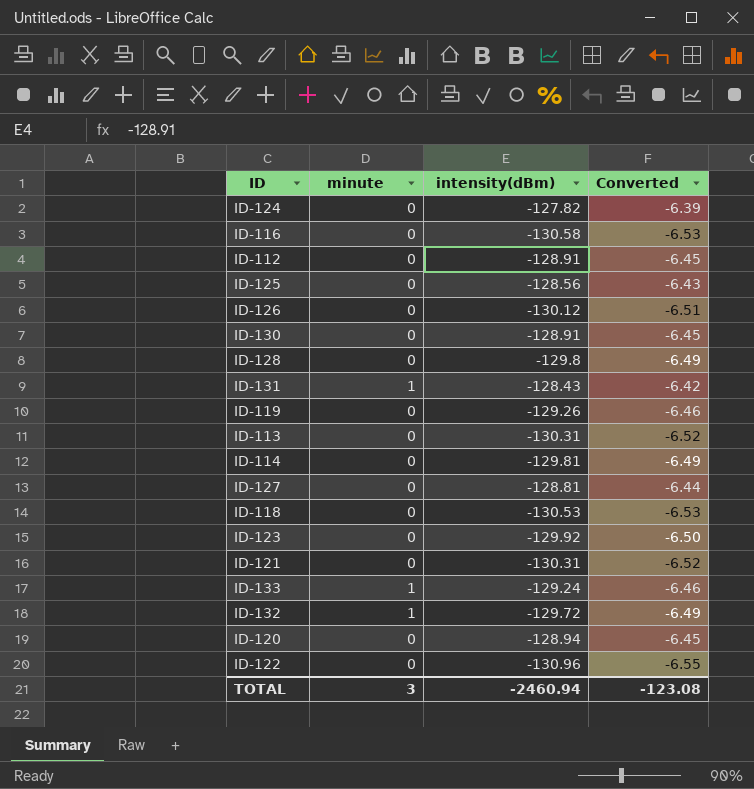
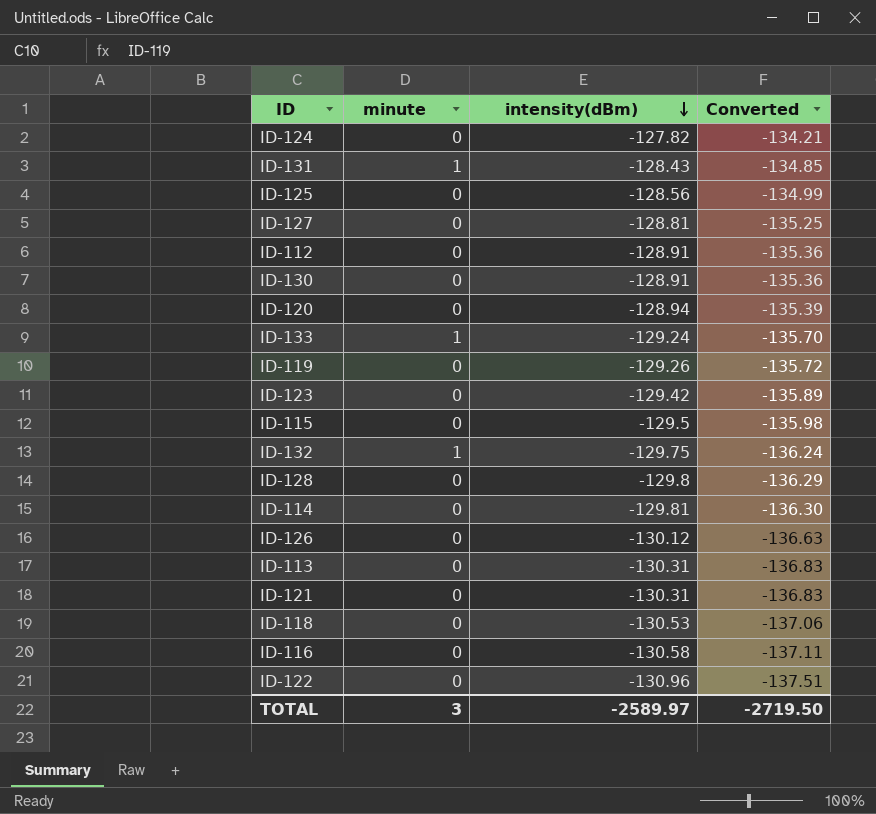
row order: none -> intensity(dBm) descending
column Converted | formula: [intensity(dBm)] * 0.05 -> [intensity(dBm)] * 1.05
ID-123 | intensity(dBm): -129.92 -> -129.42
row ID-115: none -> 0 | -129.5 | -135.98
ID-132 | intensity(dBm): -129.72 -> -129.75
TOTAL | intensity(dBm): -2460.94 -> -2589.97
TOTAL | Converted: -123.08 -> -2719.50

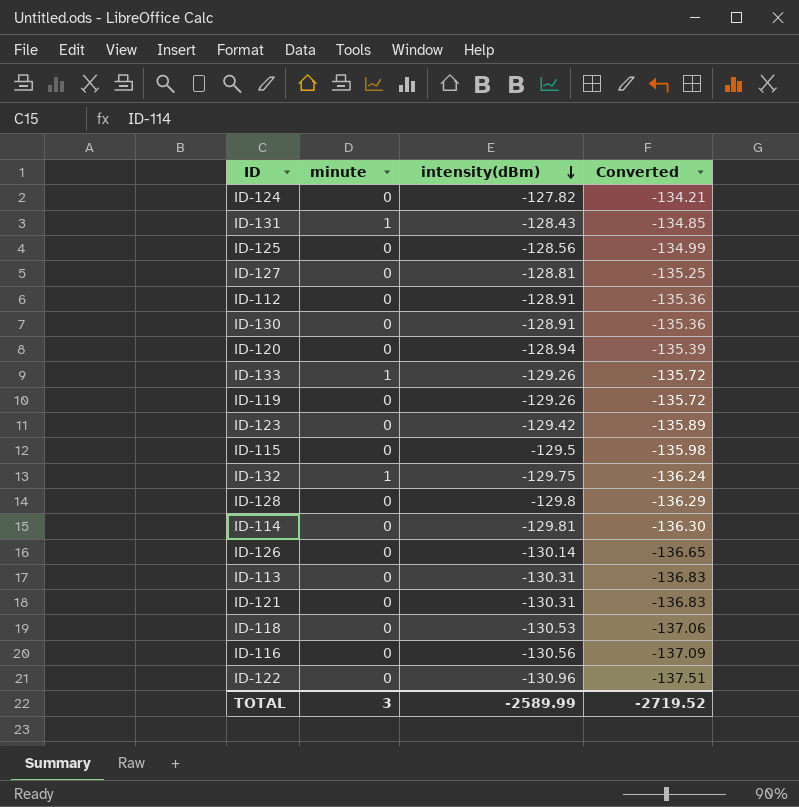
ID-133 | intensity(dBm): -129.24 -> -129.26
ID-133 | Converted: -135.70 -> -135.72
ID-126 | intensity(dBm): -130.12 -> -130.14
ID-126 | Converted: -136.63 -> -136.65
ID-116 | intensity(dBm): -130.58 -> -130.56
ID-116 | Converted: -137.11 -> -137.09
TOTAL | intensity(dBm): -2589.97 -> -2589.99
TOTAL | Converted: -2719.50 -> -2719.52

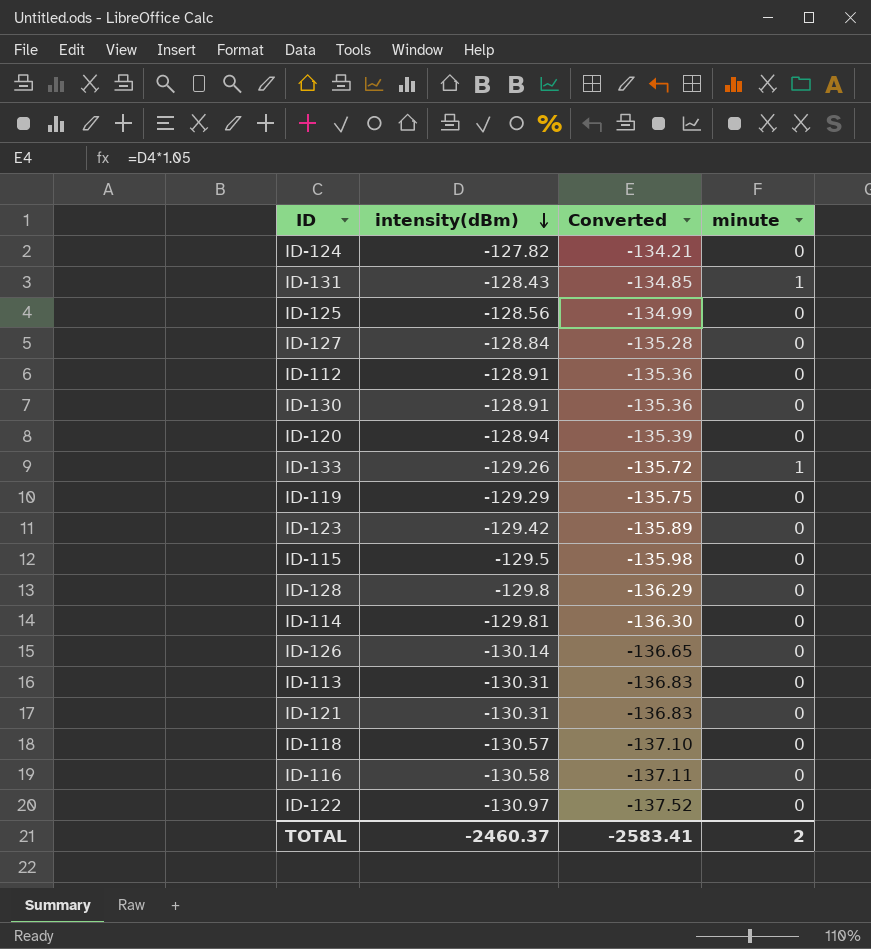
column minute | position: 2 -> 4
row ID-132: 1 | -129.75 | -136.24 -> none
ID-127 | intensity(dBm): -128.81 -> -128.84
ID-127 | Converted: -135.25 -> -135.28
ID-119 | intensity(dBm): -129.26 -> -129.29
ID-119 | Converted: -135.72 -> -135.75
ID-118 | intensity(dBm): -130.53 -> -130.57
ID-118 | Converted: -137.06 -> -137.10
ID-116 | intensity(dBm): -130.56 -> -130.58
ID-116 | Converted: -137.09 -> -137.11
ID-122 | intensity(dBm): -130.96 -> -130.97
ID-122 | Converted: -137.51 -> -137.52
TOTAL | intensity(dBm): -2589.99 -> -2460.37
TOTAL | Converted: -2719.52 -> -2583.41
TOTAL | minute: 3 -> 2

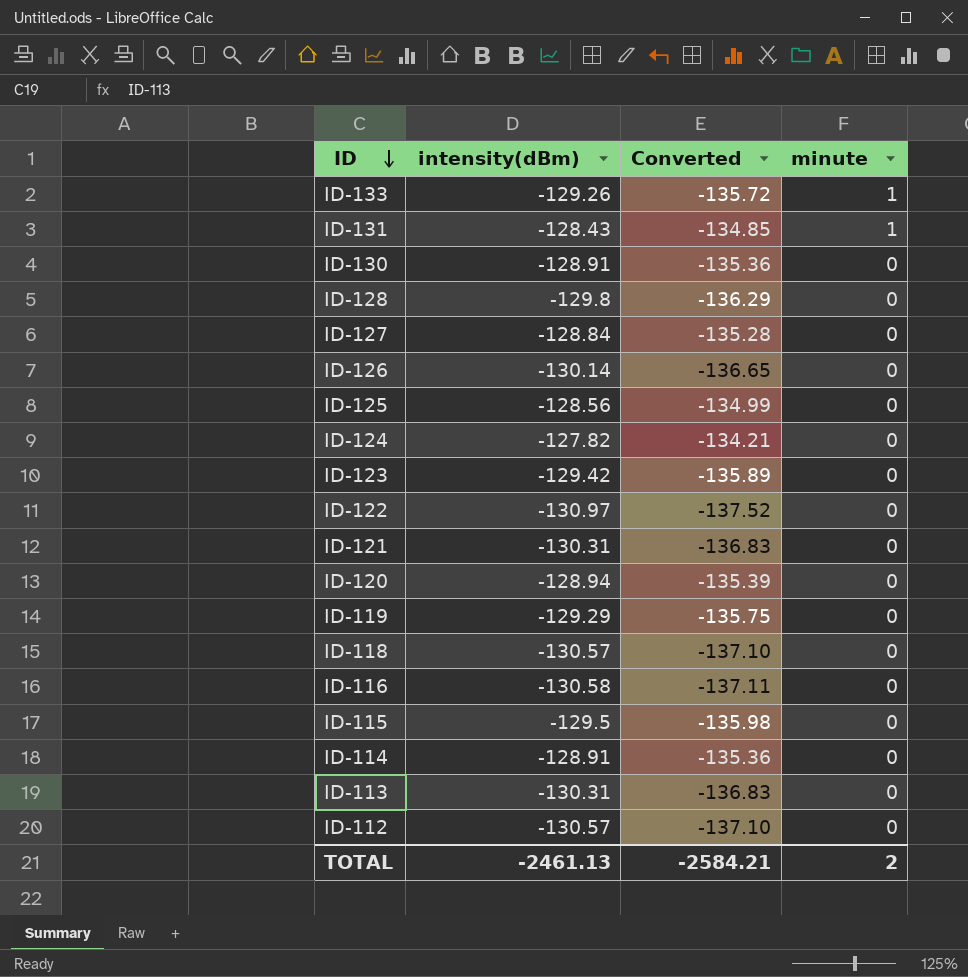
row order: intensity(dBm) descending -> ID descending
ID-114 | intensity(dBm): -129.81 -> -128.91
ID-114 | Converted: -136.30 -> -135.36
ID-112 | intensity(dBm): -128.91 -> -130.57
ID-112 | Converted: -135.36 -> -137.10
TOTAL | intensity(dBm): -2460.37 -> -2461.13
TOTAL | Converted: -2583.41 -> -2584.21

